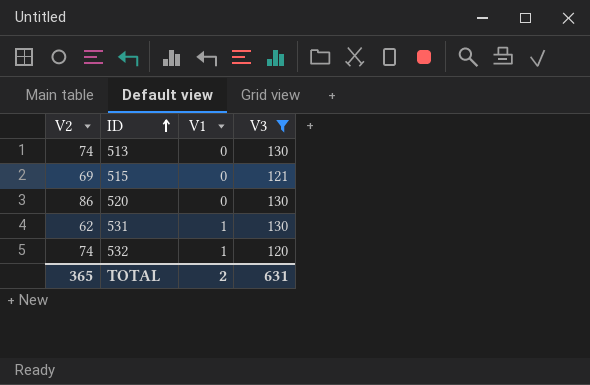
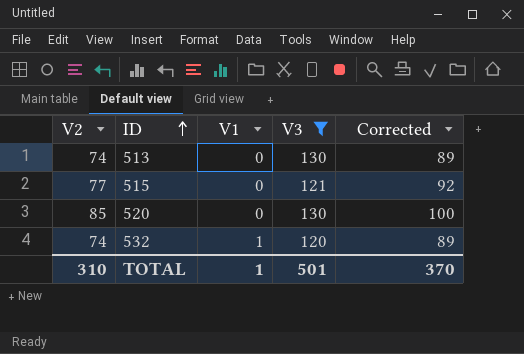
column Corrected | formula: none -> [V2] + 15
row 531: 62 | 1 | 130 -> none
515 | V2: 69 -> 77
520 | V2: 86 -> 85
TOTAL | V2: 365 -> 310
TOTAL | V1: 2 -> 1
TOTAL | V3: 631 -> 501

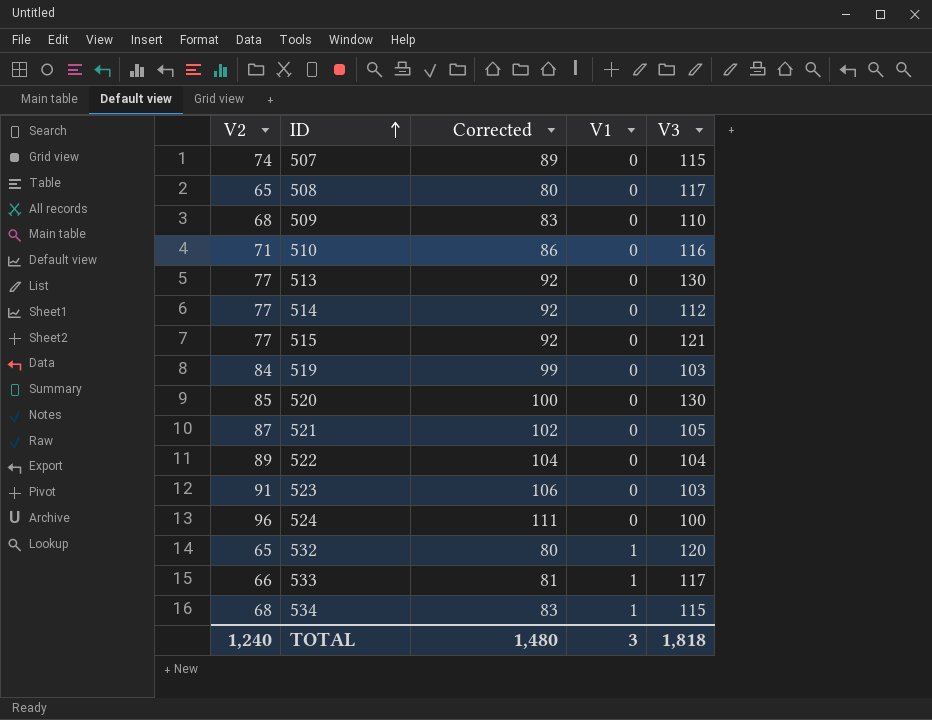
filter: V3 >= 120 -> none
column Corrected | position: 5 -> 3
513 | V2: 74 -> 77
513 | Corrected: 89 -> 92
532 | V2: 74 -> 65
532 | Corrected: 89 -> 80
TOTAL | V2: 310 -> 1,240
TOTAL | Corrected: 370 -> 1,480
TOTAL | V1: 1 -> 3
TOTAL | V3: 501 -> 1,818

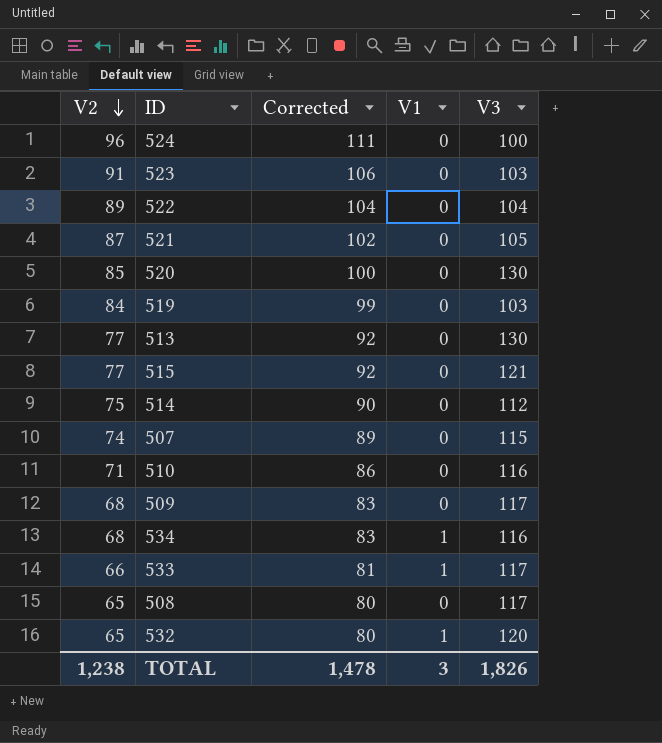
row order: ID ascending -> V2 descending
514 | V2: 77 -> 75
514 | Corrected: 92 -> 90
509 | V3: 110 -> 117
534 | V3: 115 -> 116
TOTAL | V2: 1,240 -> 1,238
TOTAL | Corrected: 1,480 -> 1,478
TOTAL | V3: 1,818 -> 1,826

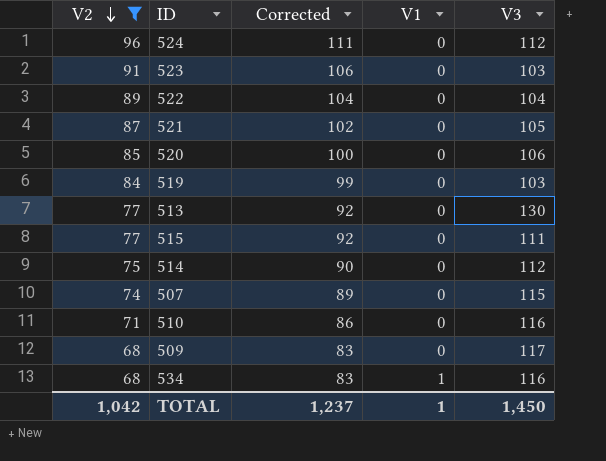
filter: none -> V2 >= 68
524 | V3: 100 -> 112
520 | V3: 130 -> 106
515 | V3: 121 -> 111
TOTAL | V2: 1,238 -> 1,042
TOTAL | Corrected: 1,478 -> 1,237
TOTAL | V1: 3 -> 1
TOTAL | V3: 1,826 -> 1,450

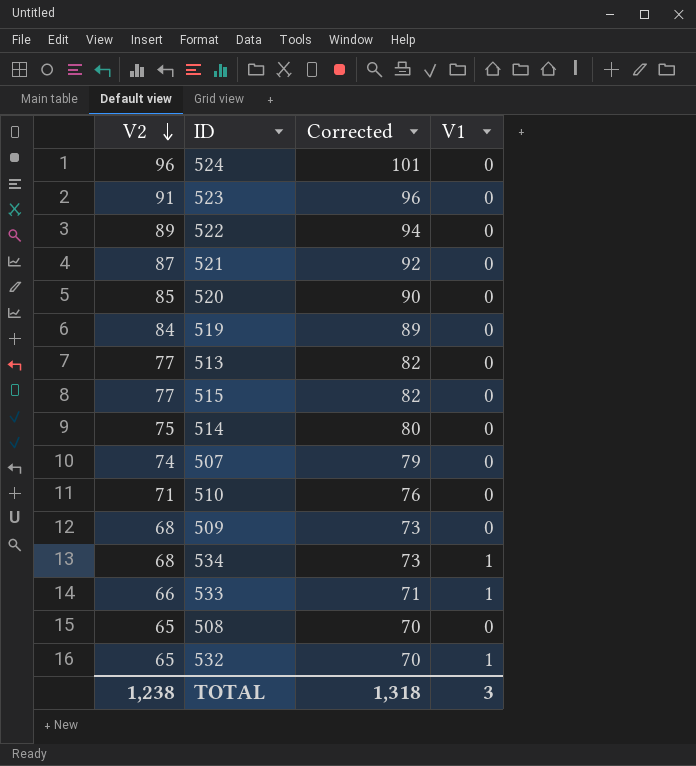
filter: V2 >= 68 -> none
column V3 | position: 5 -> none
column Corrected | formula: [V2] + 15 -> [V2] + 5
TOTAL | V2: 1,042 -> 1,238
TOTAL | Corrected: 1,237 -> 1,318
TOTAL | V1: 1 -> 3

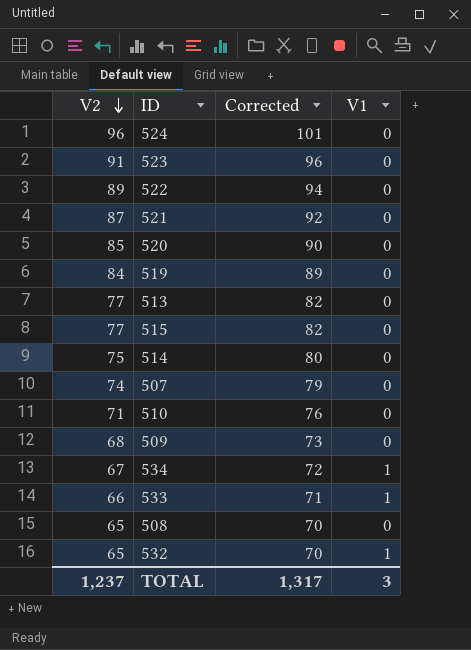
534 | V2: 68 -> 67
534 | Corrected: 73 -> 72
TOTAL | V2: 1,238 -> 1,237
TOTAL | Corrected: 1,318 -> 1,317

